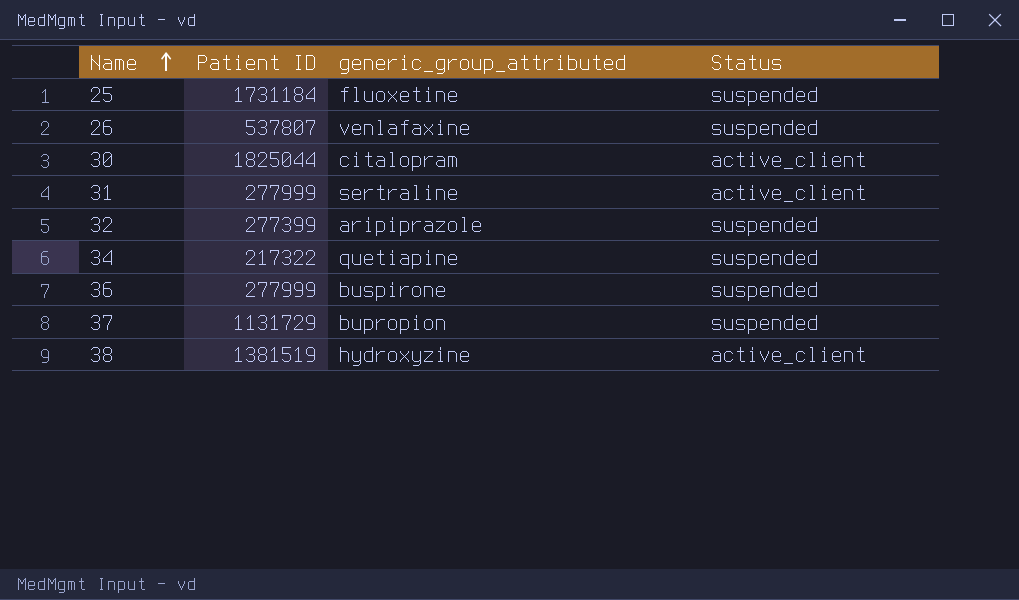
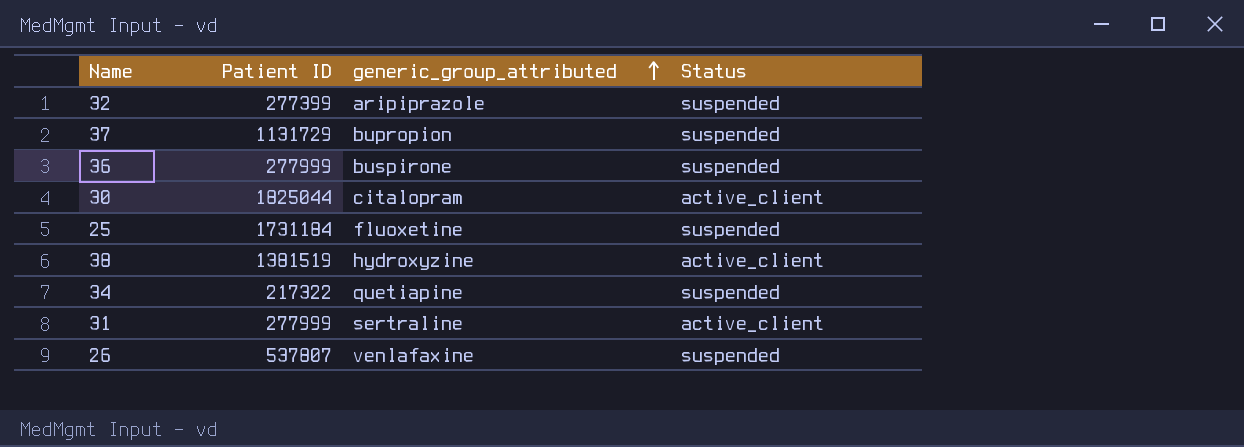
row order: Name ascending -> generic_group_attributed ascending

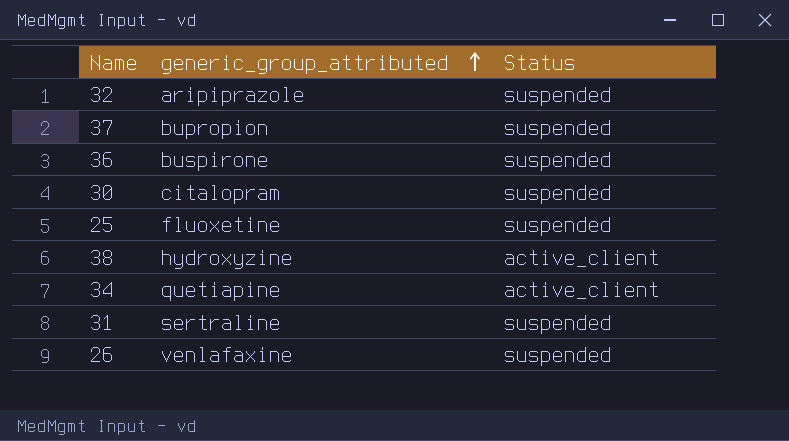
column Patient ID | position: 2 -> none
30 | Status: active_client -> suspended
34 | Status: suspended -> active_client
31 | Status: active_client -> suspended

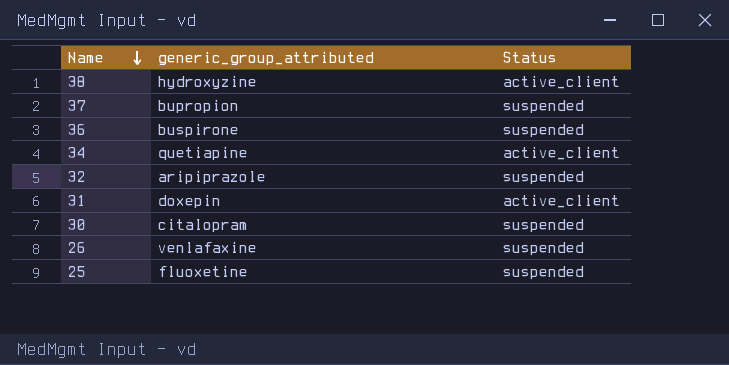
row order: generic_group_attributed ascending -> Name descending
31 | generic_group_attributed: sertraline -> doxepin
31 | Status: suspended -> active_client

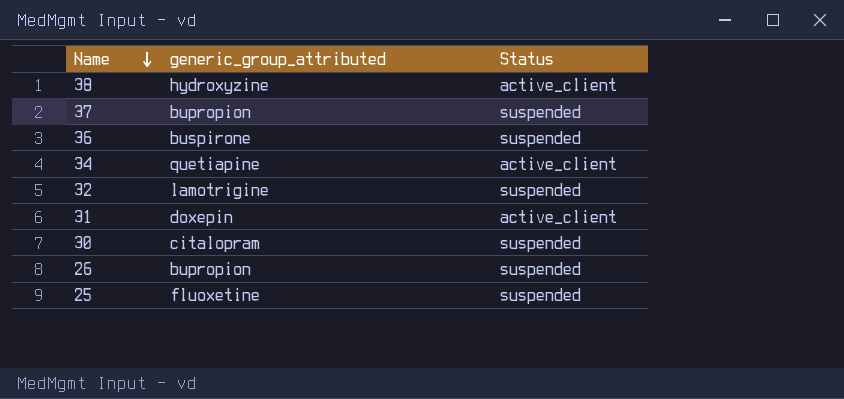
32 | generic_group_attributed: aripiprazole -> lamotrigine
26 | generic_group_attributed: venlafaxine -> bupropion

